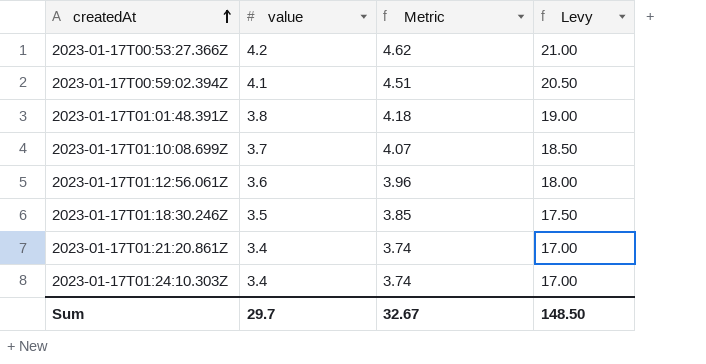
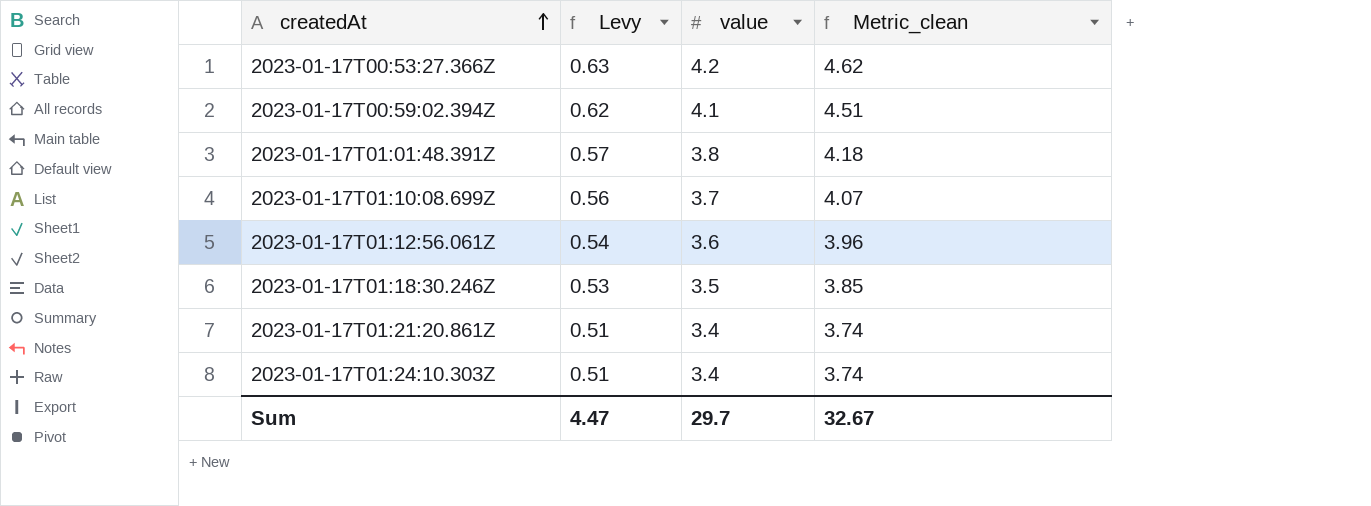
column Levy | formula: [value] * 5 -> [value] * 0.15
column Levy | position: 4 -> 2
column name: Metric -> Metric_clean
Sum | Levy: 148.50 -> 4.47

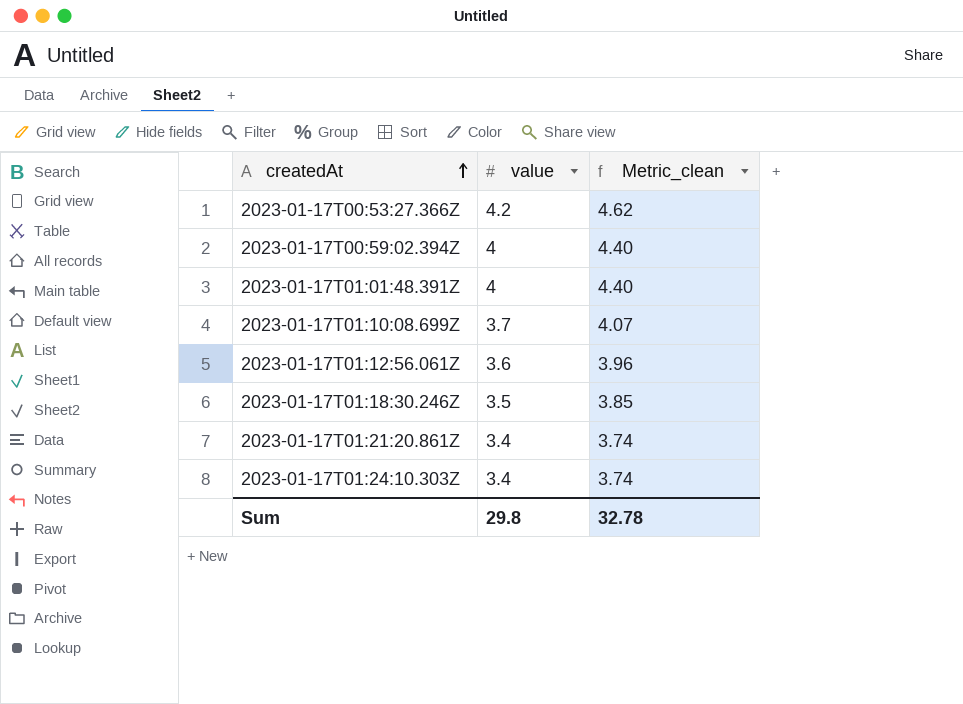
column Levy | formula: [value] * 0.15 -> none
2023-01-17T00:59:02.394Z | value: 4.1 -> 4
2023-01-17T00:59:02.394Z | Metric_clean: 4.51 -> 4.40
2023-01-17T01:01:48.391Z | value: 3.8 -> 4
2023-01-17T01:01:48.391Z | Metric_clean: 4.18 -> 4.40
Sum | value: 29.7 -> 29.8
Sum | Metric_clean: 32.67 -> 32.78

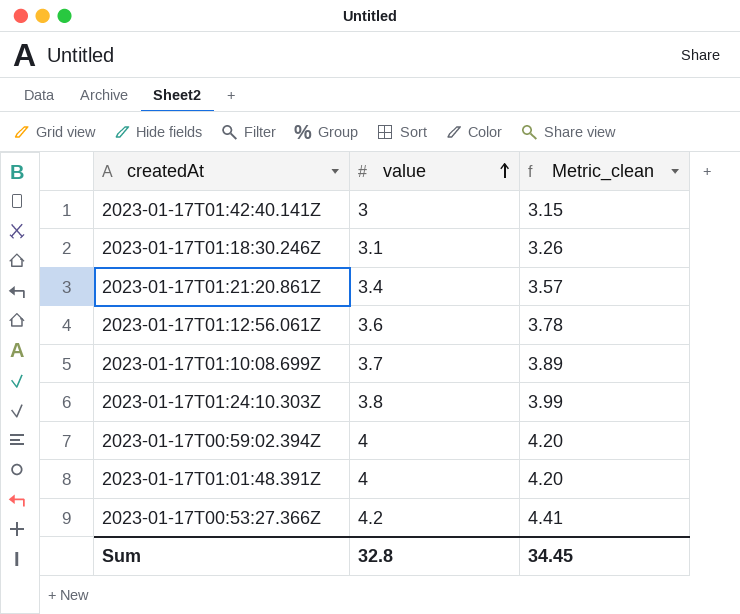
row order: createdAt ascending -> value ascending
column Metric_clean | formula: [value] * 1.1 -> [value] * 1.05
row 2023-01-17T01:42:40.141Z: none -> 3 | 3.15
2023-01-17T01:18:30.246Z | value: 3.5 -> 3.1
2023-01-17T01:24:10.303Z | value: 3.4 -> 3.8
Sum | value: 29.8 -> 32.8
Sum | Metric_clean: 32.78 -> 34.45

